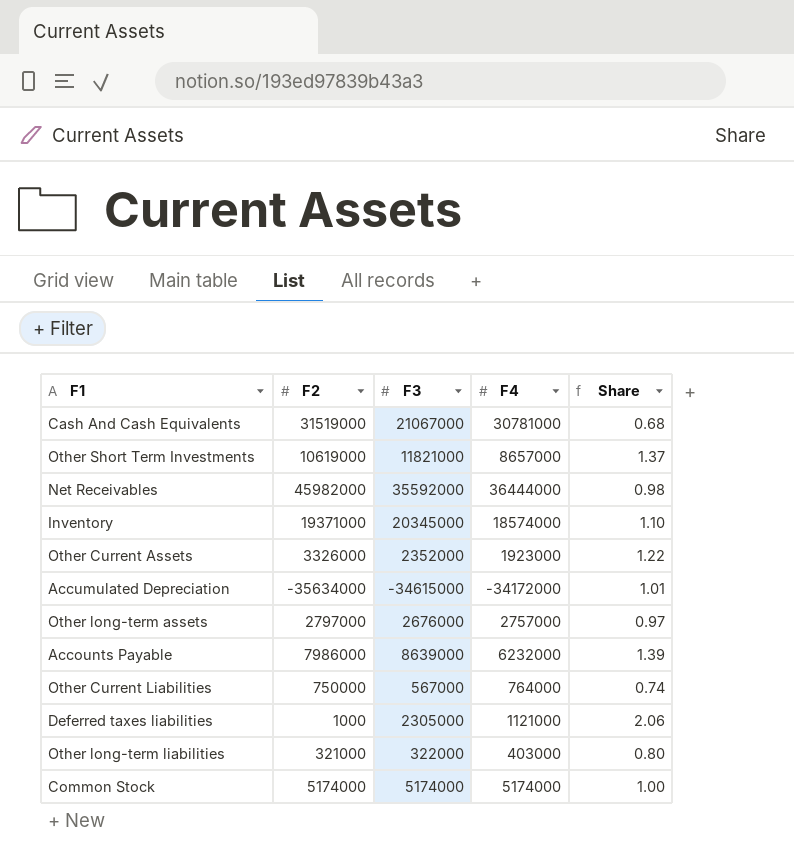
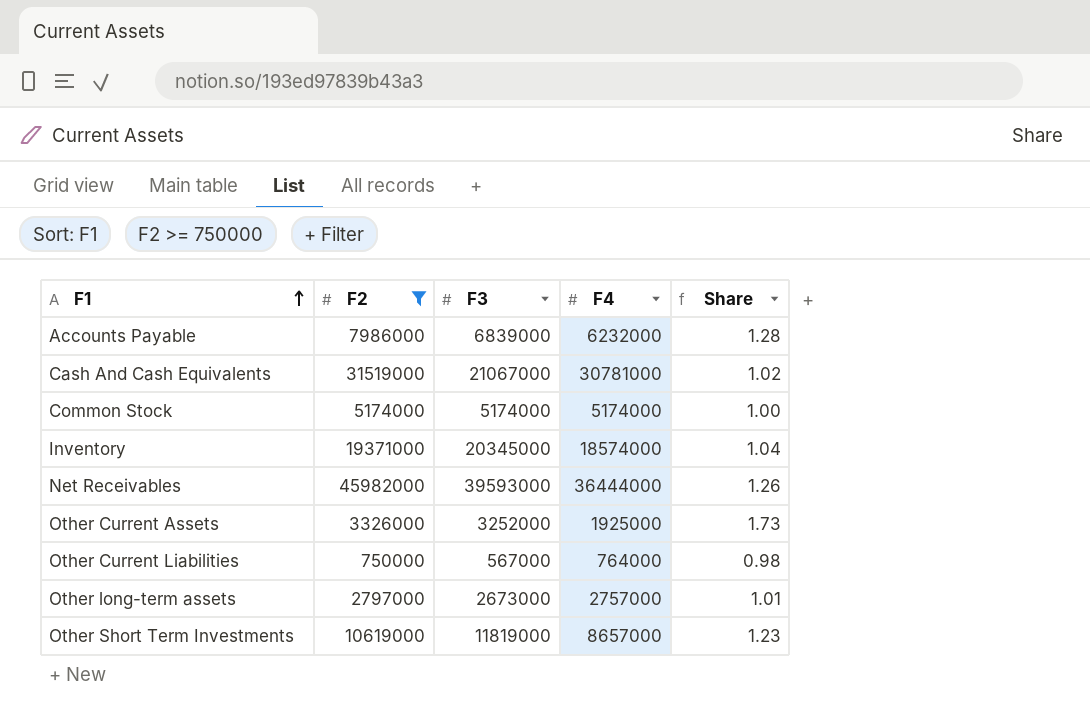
filter: none -> F2 >= 750000
row order: none -> F1 ascending
column Share | formula: [F3] / [F4] -> [F2] / [F4]
Accounts Payable | F3: 8639000 -> 6839000
Net Receivables | F3: 35592000 -> 39593000
Other Current Assets | F3: 2352000 -> 3252000
Other Current Assets | F4: 1923000 -> 1925000
Other long-term assets | F3: 2676000 -> 2673000
Other Short Term Investments | F3: 11821000 -> 11819000

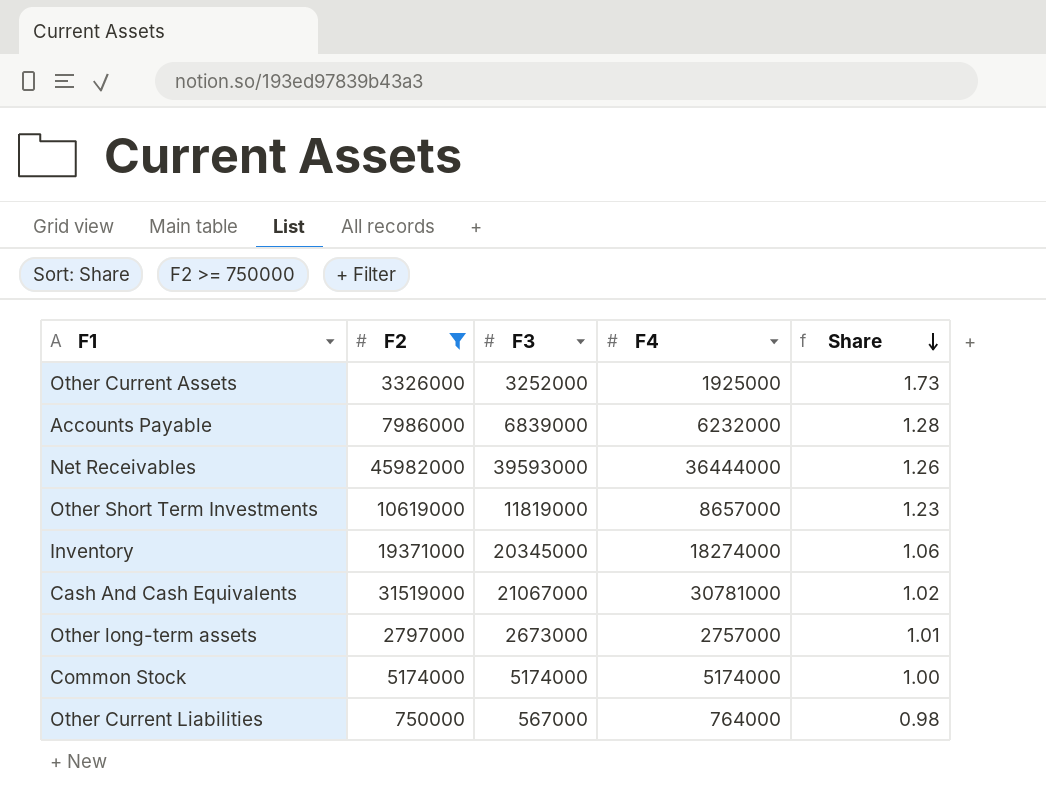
row order: F1 ascending -> Share descending
Inventory | F4: 18574000 -> 18274000
Inventory | Share: 1.04 -> 1.06

